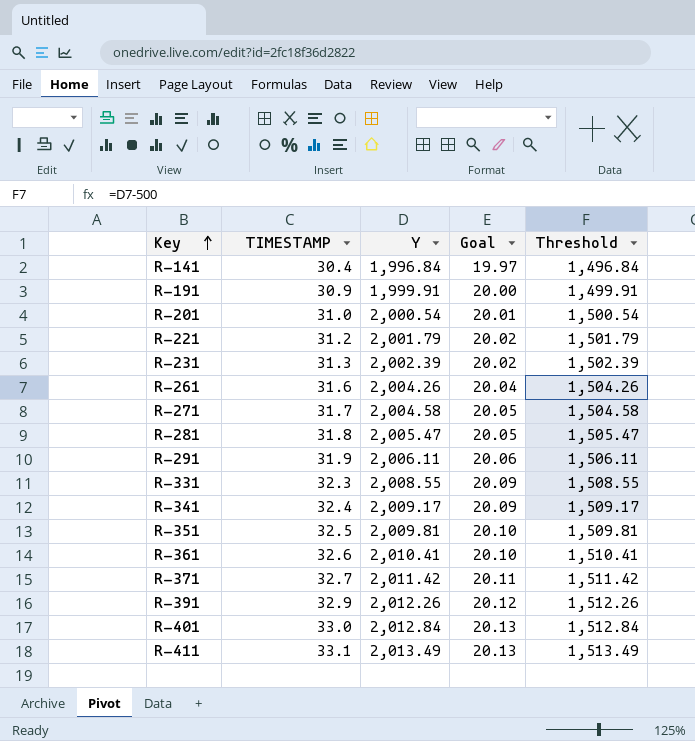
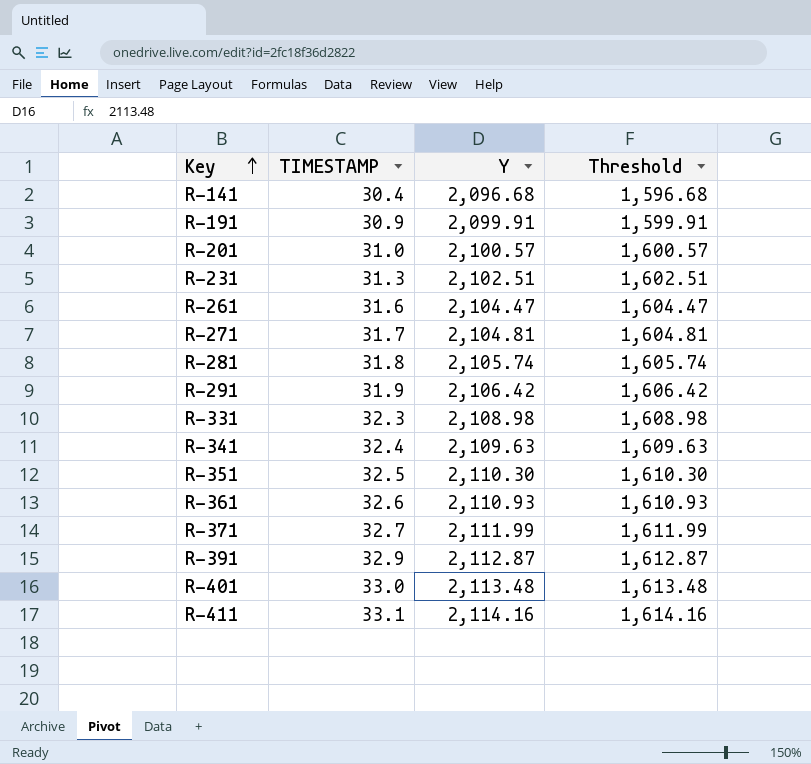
column Goal | formula: [Y] * 0.01 -> none
row R-221: 31.2 | 2,001.79 | 20.02 | 1,501.79 -> none
R-141 | Y: 1,996.84 -> 2,096.68
R-141 | Threshold: 1,496.84 -> 1,596.68
R-191 | Y: 1,999.91 -> 2,099.91
R-191 | Threshold: 1,499.91 -> 1,599.91
R-201 | Y: 2,000.54 -> 2,100.57
R-201 | Threshold: 1,500.54 -> 1,600.57
R-231 | Y: 2,002.39 -> 2,102.51
R-231 | Threshold: 1,502.39 -> 1,602.51
R-261 | Y: 2,004.26 -> 2,104.47
R-261 | Threshold: 1,504.26 -> 1,604.47
R-271 | Y: 2,004.58 -> 2,104.81
R-271 | Threshold: 1,504.58 -> 1,604.81
R-281 | Y: 2,005.47 -> 2,105.74
R-281 | Threshold: 1,505.47 -> 1,605.74
R-291 | Y: 2,006.11 -> 2,106.42
R-291 | Threshold: 1,506.11 -> 1,606.42
R-331 | Y: 2,008.55 -> 2,108.98
R-331 | Threshold: 1,508.55 -> 1,608.98
R-341 | Y: 2,009.17 -> 2,109.63
R-341 | Threshold: 1,509.17 -> 1,609.63
R-351 | Y: 2,009.81 -> 2,110.30
R-351 | Threshold: 1,509.81 -> 1,610.30
R-361 | Y: 2,010.41 -> 2,110.93
R-361 | Threshold: 1,510.41 -> 1,610.93
R-371 | Y: 2,011.42 -> 2,111.99
R-371 | Threshold: 1,511.42 -> 1,611.99
R-391 | Y: 2,012.26 -> 2,112.87
R-391 | Threshold: 1,512.26 -> 1,612.87
R-401 | Y: 2,012.84 -> 2,113.48
R-401 | Threshold: 1,512.84 -> 1,613.48
R-411 | Y: 2,013.49 -> 2,114.16
R-411 | Threshold: 1,513.49 -> 1,614.16

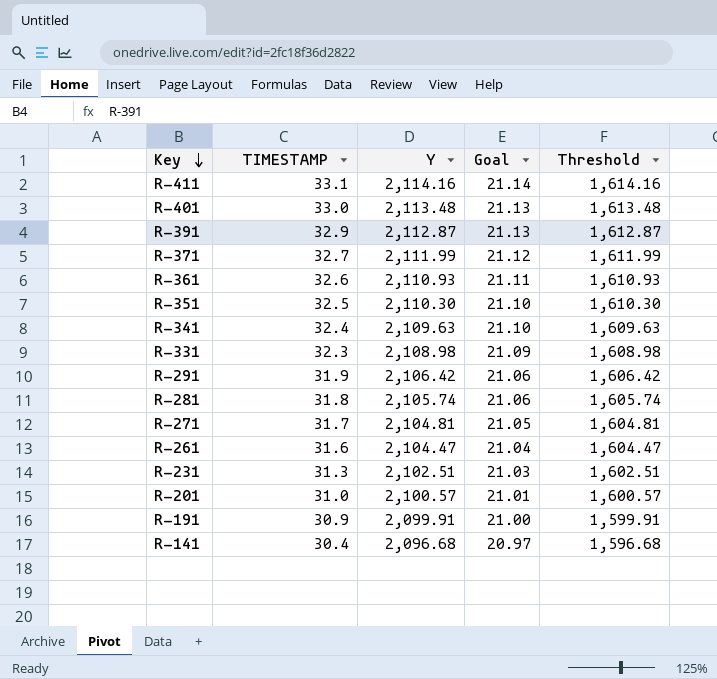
row order: Key ascending -> Key descending
column Goal | formula: none -> [Y] * 0.01

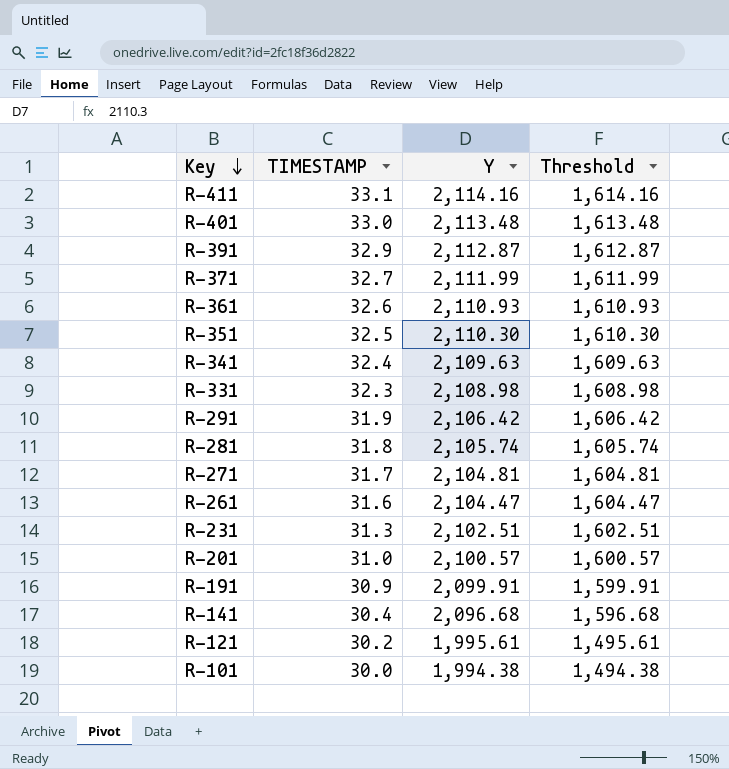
column Goal | formula: [Y] * 0.01 -> none
row R-121: none -> 30.2 | 1,995.61 | 1,495.61
row R-101: none -> 30.0 | 1,994.38 | 1,494.38

